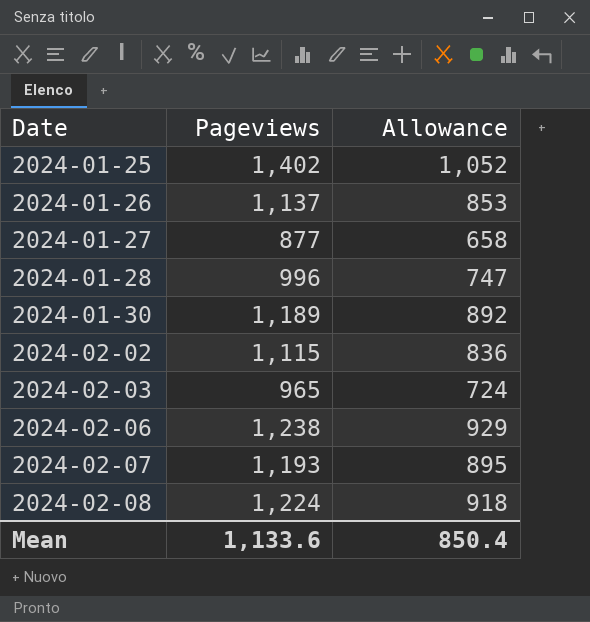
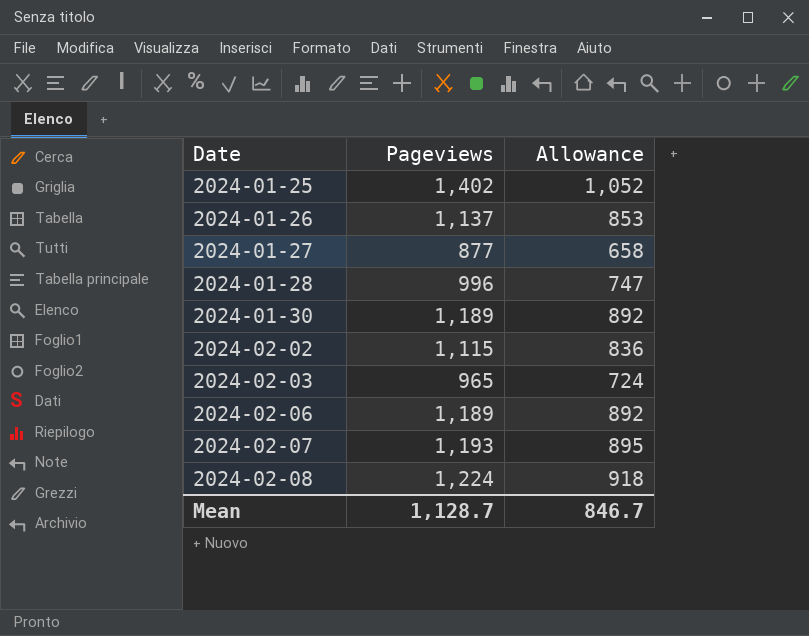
2024-02-06 | Pageviews: 1,238 -> 1,189
2024-02-06 | Allowance: 929 -> 892
Mean | Pageviews: 1,133.6 -> 1,128.7
Mean | Allowance: 850.4 -> 846.7

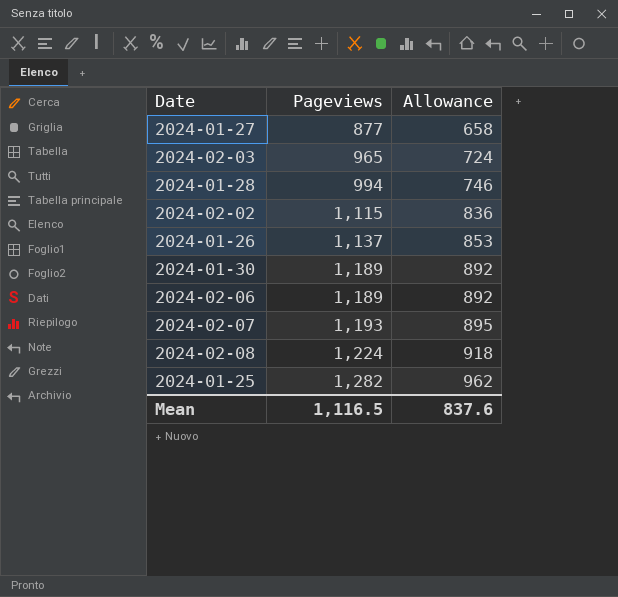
row order: Date ascending -> Pageviews ascending
2024-01-28 | Pageviews: 996 -> 994
2024-01-28 | Allowance: 747 -> 746
2024-01-25 | Pageviews: 1,402 -> 1,282
2024-01-25 | Allowance: 1,052 -> 962
Mean | Pageviews: 1,128.7 -> 1,116.5
Mean | Allowance: 846.7 -> 837.6

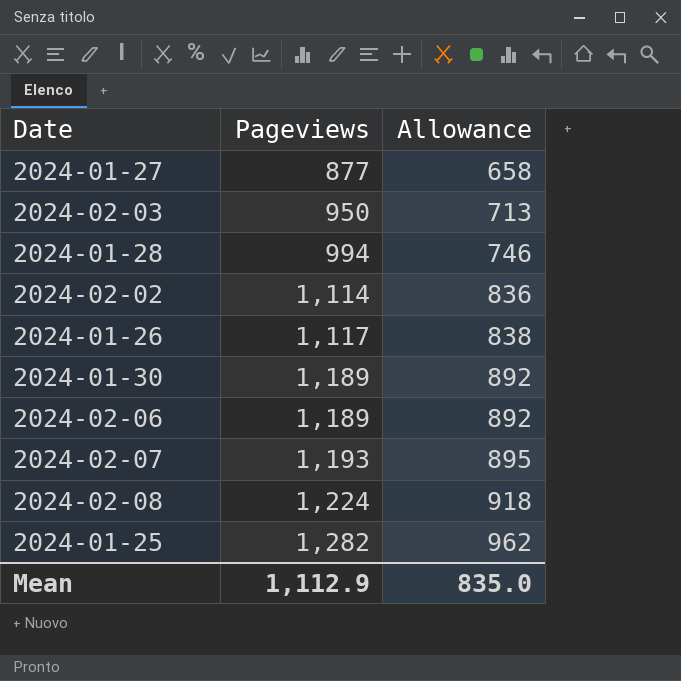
2024-02-03 | Pageviews: 965 -> 950
2024-02-03 | Allowance: 724 -> 713
2024-02-02 | Pageviews: 1,115 -> 1,114
2024-01-26 | Pageviews: 1,137 -> 1,117
2024-01-26 | Allowance: 853 -> 838
Mean | Pageviews: 1,116.5 -> 1,112.9
Mean | Allowance: 837.6 -> 835.0

